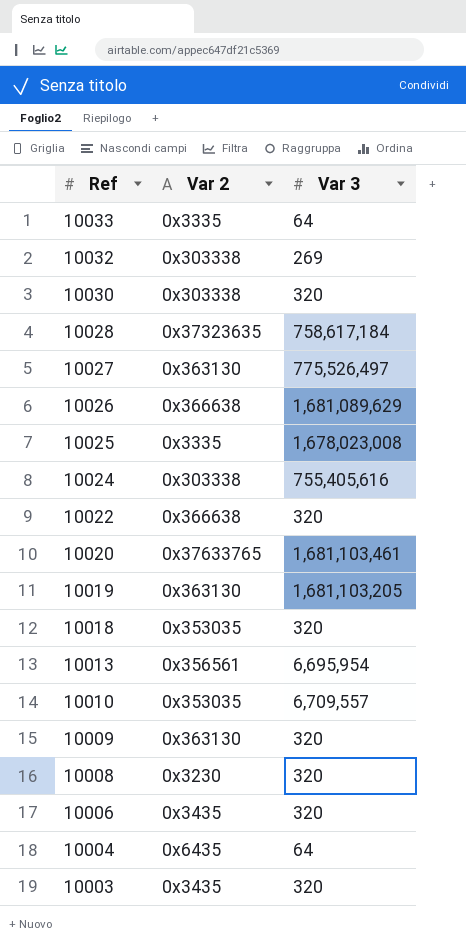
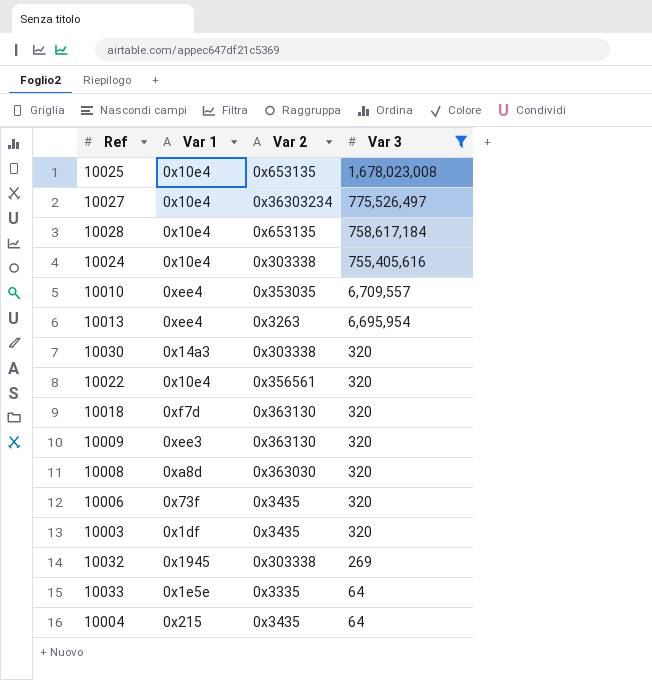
filter: none -> Var 3 <= 1,678,023,008
row order: Ref descending -> Var 3 descending
column Var 1 | position: none -> 2
10025 | Var 2: 0x3335 -> 0x653135
10027 | Var 2: 0x363130 -> 0x36303234
10028 | Var 2: 0x37323635 -> 0x653135
10013 | Var 2: 0x356561 -> 0x3263
10022 | Var 2: 0x366638 -> 0x356561
10018 | Var 2: 0x353035 -> 0x363130
10008 | Var 2: 0x3230 -> 0x363030
10004 | Var 2: 0x6435 -> 0x3435

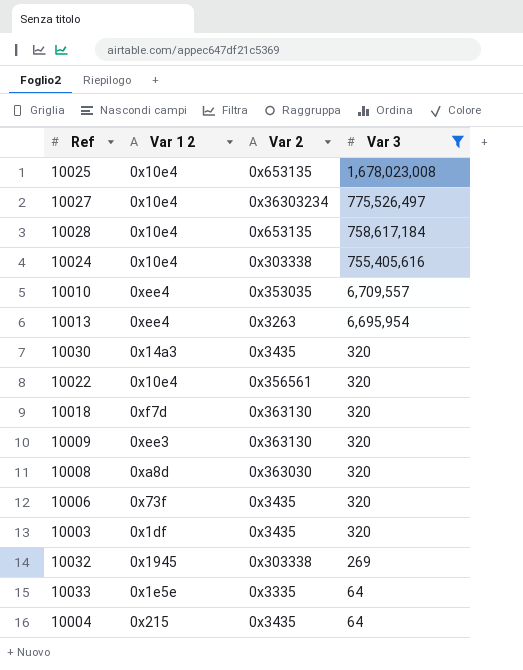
column name: Var 1 -> Var 1 2
10030 | Var 2: 0x303338 -> 0x3435

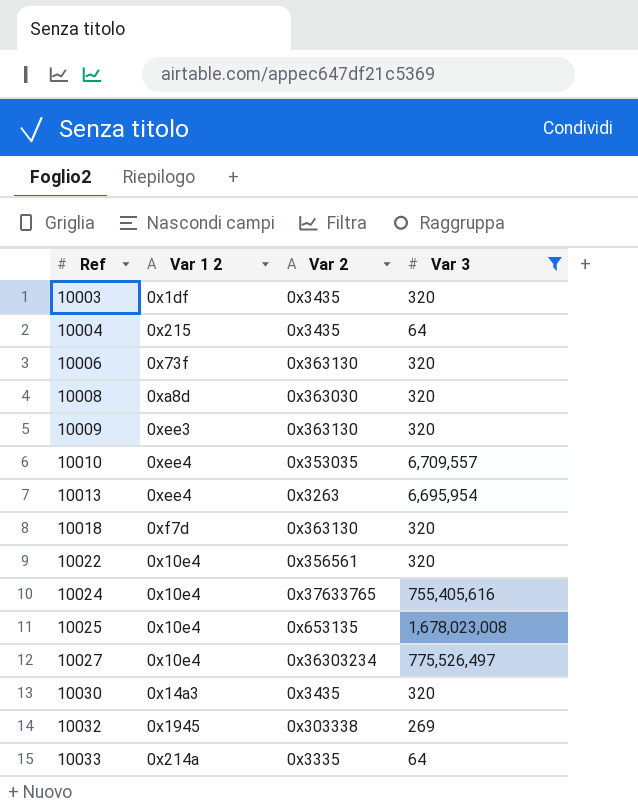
row order: Var 3 descending -> Ref ascending
row 10028: 0x10e4 | 0x653135 | 758,617,184 -> none
10006 | Var 2: 0x3435 -> 0x363130
10024 | Var 2: 0x303338 -> 0x37633765
10033 | Var 1 2: 0x1e5e -> 0x214a

